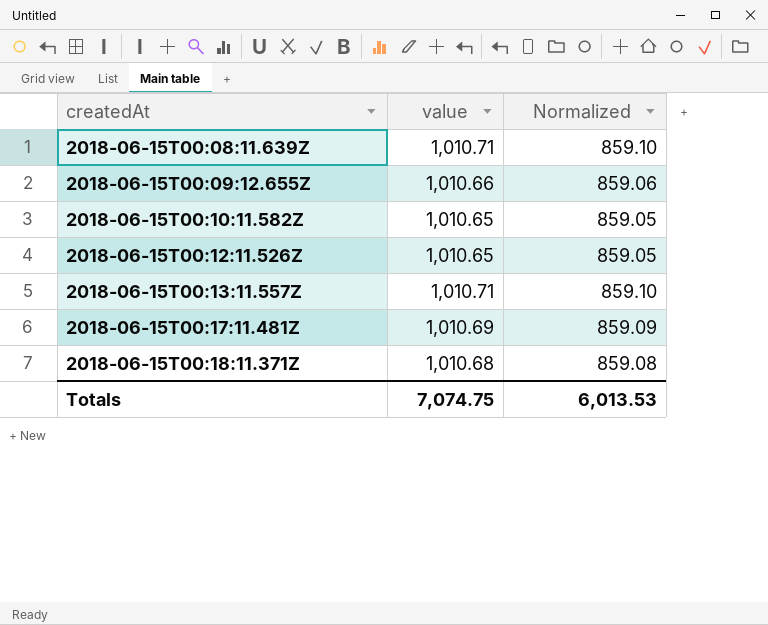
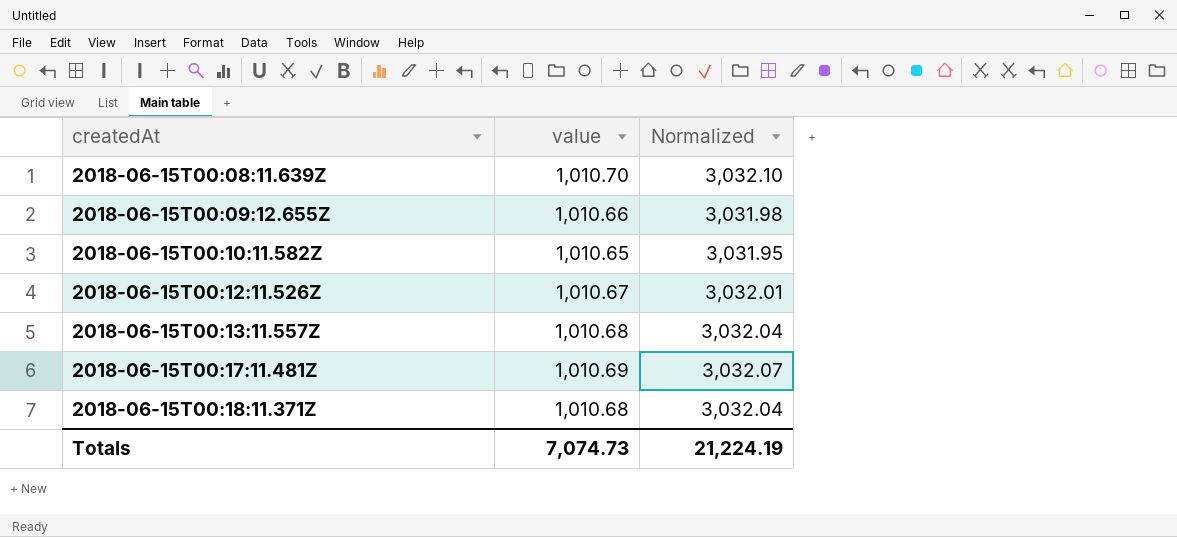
column Normalized | formula: [value] * 0.85 -> [value] * 3
2018-06-15T00:08:11.639Z | value: 1,010.71 -> 1,010.70
2018-06-15T00:12:11.526Z | value: 1,010.65 -> 1,010.67
2018-06-15T00:13:11.557Z | value: 1,010.71 -> 1,010.68
Totals | value: 7,074.75 -> 7,074.73
Totals | Normalized: 6,013.53 -> 21,224.19

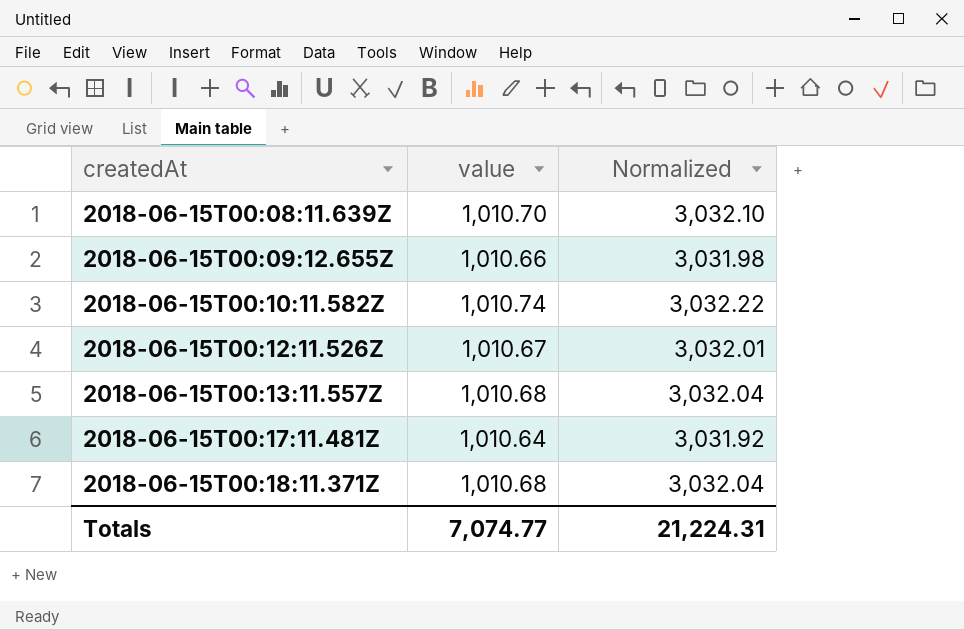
2018-06-15T00:10:11.582Z | value: 1,010.65 -> 1,010.74
2018-06-15T00:10:11.582Z | Normalized: 3,031.95 -> 3,032.22
2018-06-15T00:17:11.481Z | value: 1,010.69 -> 1,010.64
2018-06-15T00:17:11.481Z | Normalized: 3,032.07 -> 3,031.92
Totals | value: 7,074.73 -> 7,074.77
Totals | Normalized: 21,224.19 -> 21,224.31

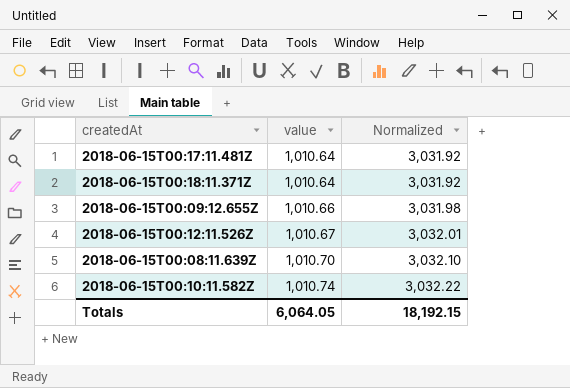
row order: createdAt ascending -> value ascending
row 2018-06-15T00:13:11.557Z: 1,010.68 | 3,032.04 -> none
2018-06-15T00:18:11.371Z | value: 1,010.68 -> 1,010.64
2018-06-15T00:18:11.371Z | Normalized: 3,032.04 -> 3,031.92
Totals | value: 7,074.77 -> 6,064.05
Totals | Normalized: 21,224.31 -> 18,192.15

